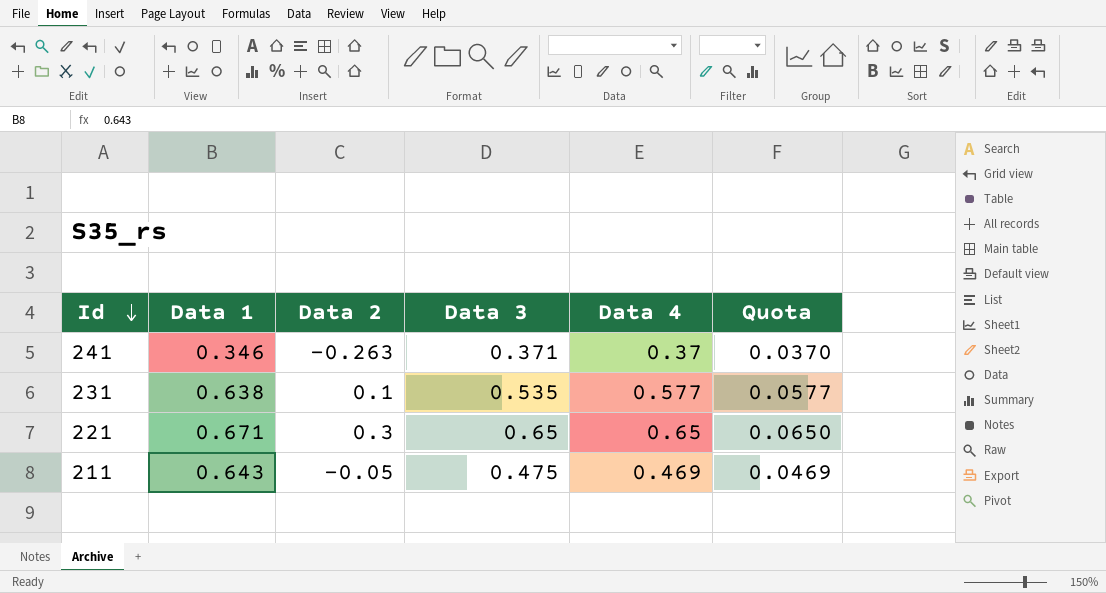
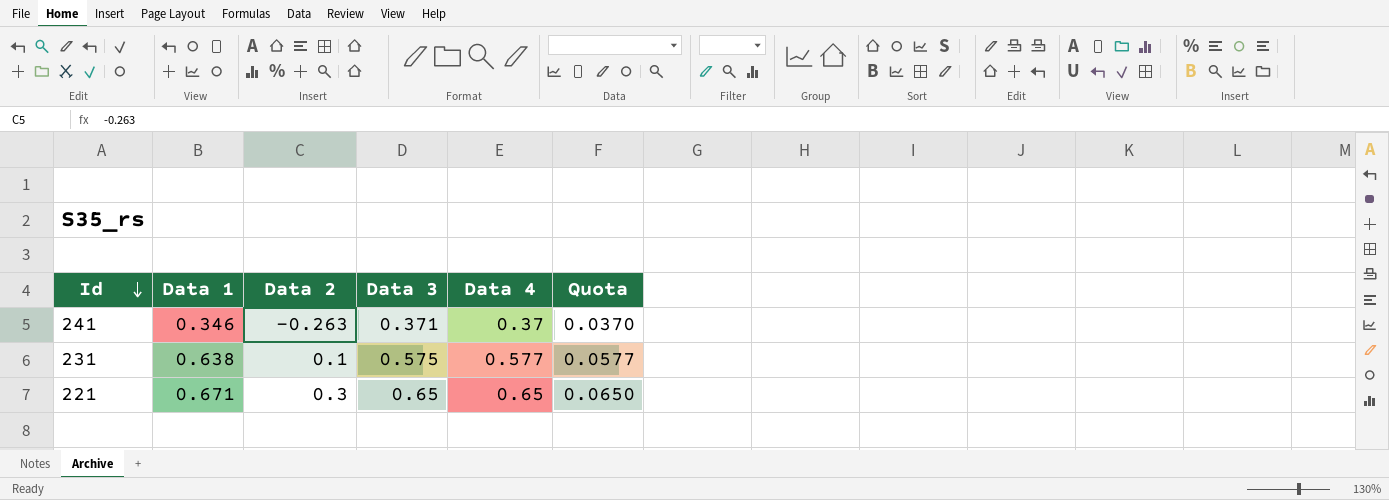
row 211: 0.643 | -0.05 | 0.475 | 0.469 | 0.0469 -> none
231 | Data 3: 0.535 -> 0.575

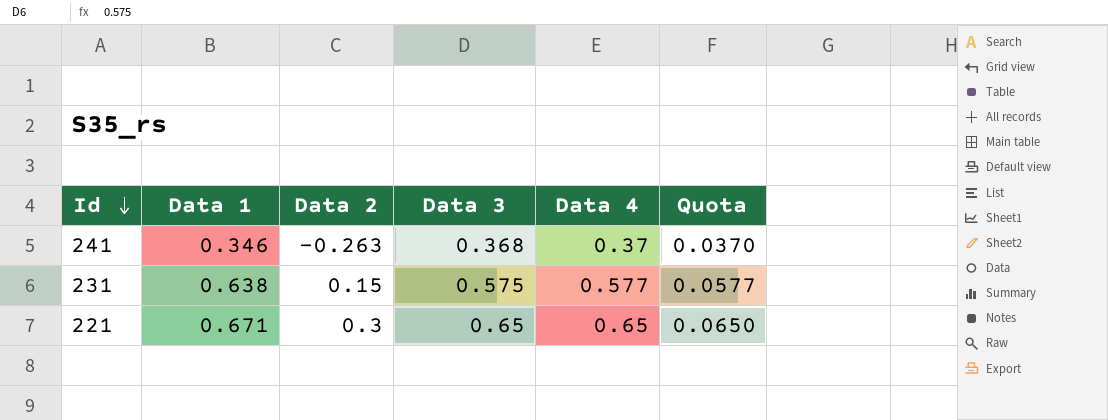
241 | Data 3: 0.371 -> 0.368
231 | Data 2: 0.1 -> 0.15

